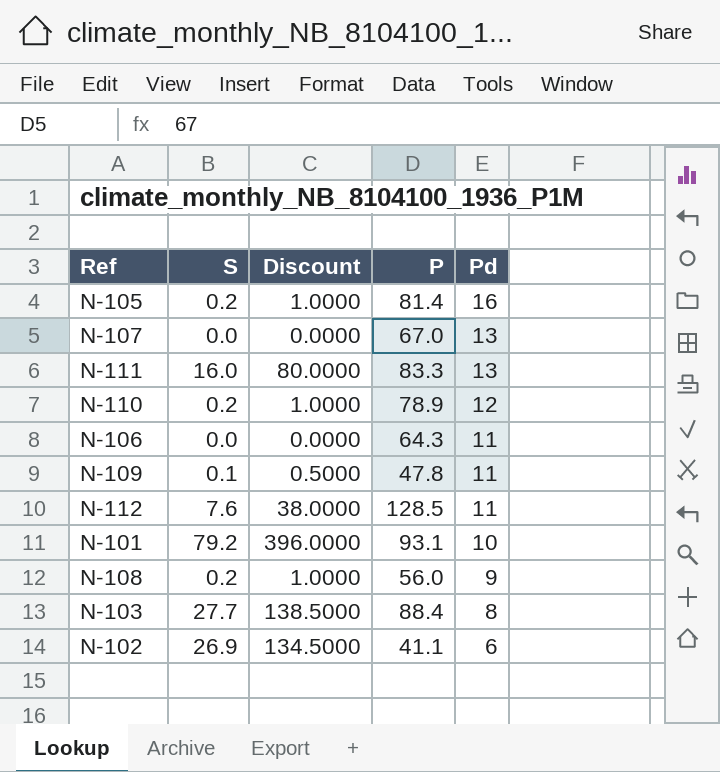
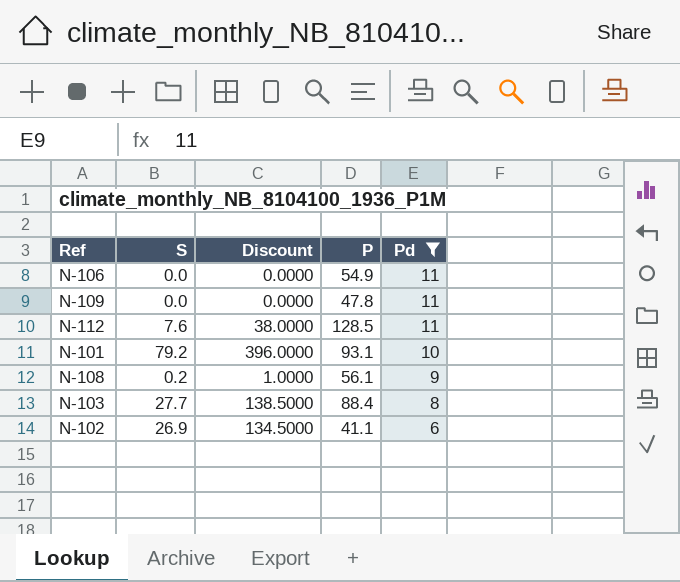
filter: none -> Pd <= 11
N-106 | P: 64.3 -> 54.9
N-109 | S: 0.1 -> 0.0
N-109 | Discount: 0.5000 -> 0.0000
N-108 | P: 56.0 -> 56.1

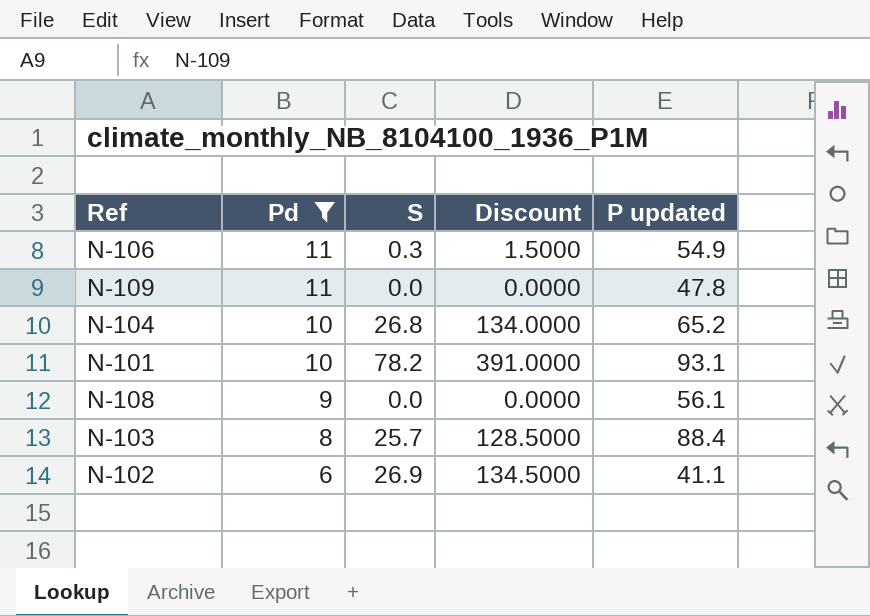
column Pd | position: 5 -> 2
column name: P -> P updated
row N-112: 7.6 | 38.0000 | 128.5 | 11 -> none
N-106 | S: 0.0 -> 0.3
N-106 | Discount: 0.0000 -> 1.5000
row N-104: none -> 10 | 26.8 | 134.0000 | 65.2
N-101 | S: 79.2 -> 78.2
N-101 | Discount: 396.0000 -> 391.0000
N-108 | S: 0.2 -> 0.0
N-108 | Discount: 1.0000 -> 0.0000
N-103 | S: 27.7 -> 25.7
N-103 | Discount: 138.5000 -> 128.5000

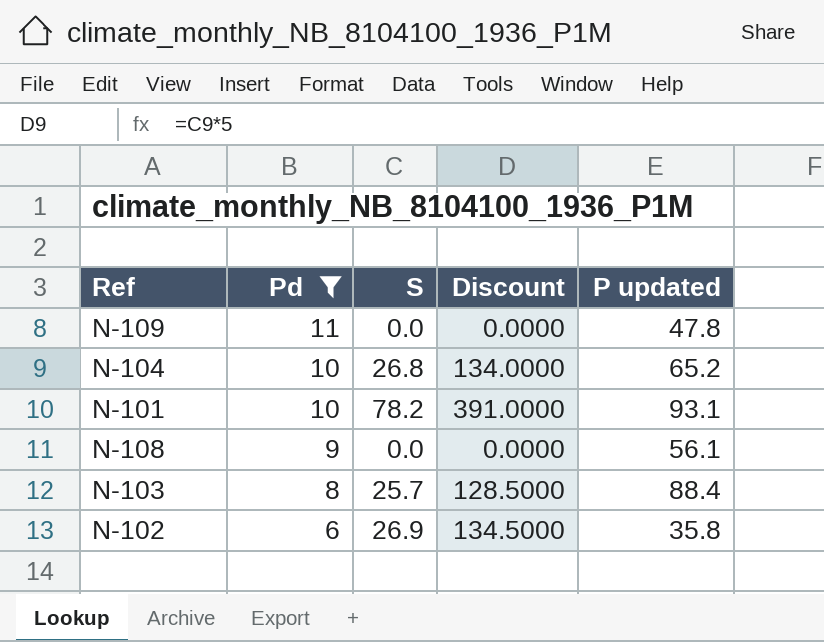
row N-106: 11 | 0.3 | 1.5000 | 54.9 -> none
N-102 | P updated: 41.1 -> 35.8

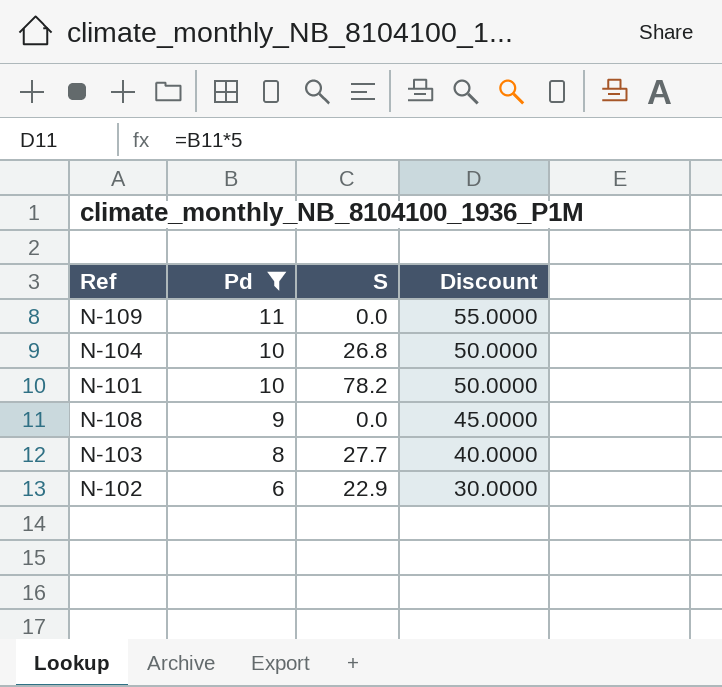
column P updated | position: 5 -> none
column Discount | formula: [S] * 5 -> [Pd] * 5
N-103 | S: 25.7 -> 27.7
N-102 | S: 26.9 -> 22.9

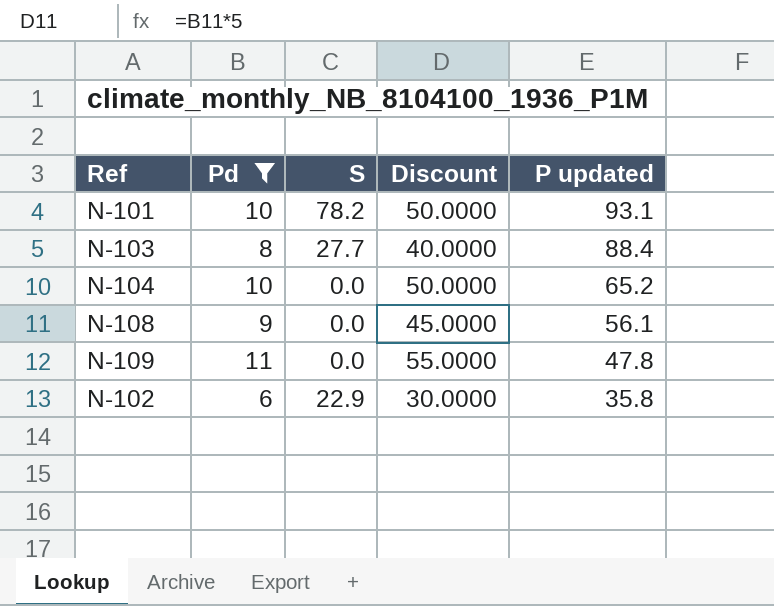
row order: Pd descending -> P updated descending
column P updated | position: none -> 5
N-104 | S: 26.8 -> 0.0

